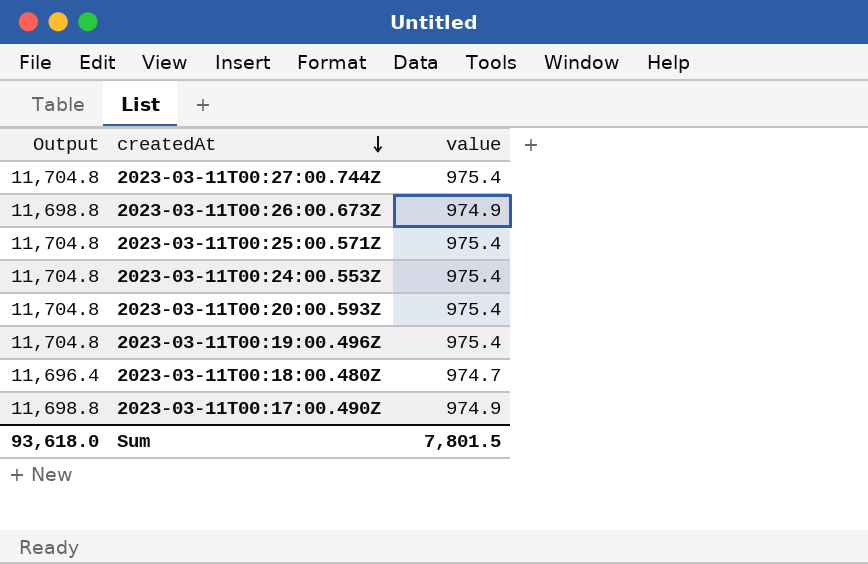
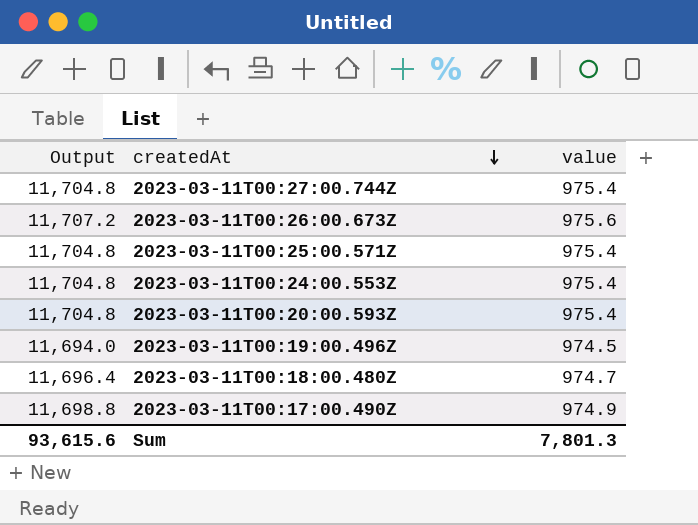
2023-03-11T00:26:00.673Z | Output: 11,698.8 -> 11,707.2
2023-03-11T00:26:00.673Z | value: 974.9 -> 975.6
2023-03-11T00:19:00.496Z | Output: 11,704.8 -> 11,694.0
2023-03-11T00:19:00.496Z | value: 975.4 -> 974.5
Sum | Output: 93,618.0 -> 93,615.6
Sum | value: 7,801.5 -> 7,801.3

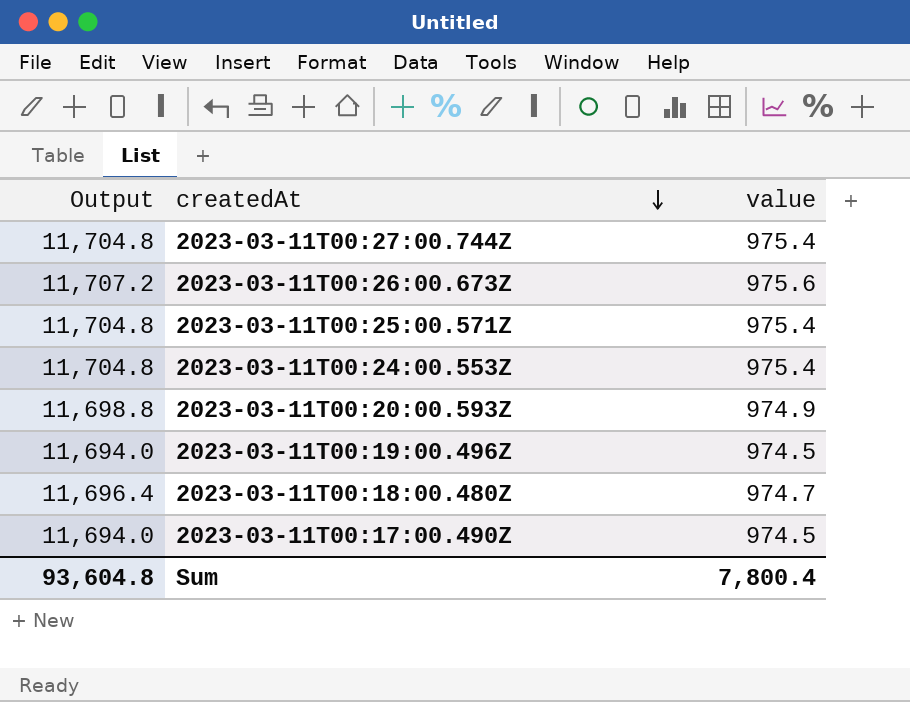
2023-03-11T00:20:00.593Z | Output: 11,704.8 -> 11,698.8
2023-03-11T00:20:00.593Z | value: 975.4 -> 974.9
2023-03-11T00:17:00.490Z | Output: 11,698.8 -> 11,694.0
2023-03-11T00:17:00.490Z | value: 974.9 -> 974.5
Sum | Output: 93,615.6 -> 93,604.8
Sum | value: 7,801.3 -> 7,800.4

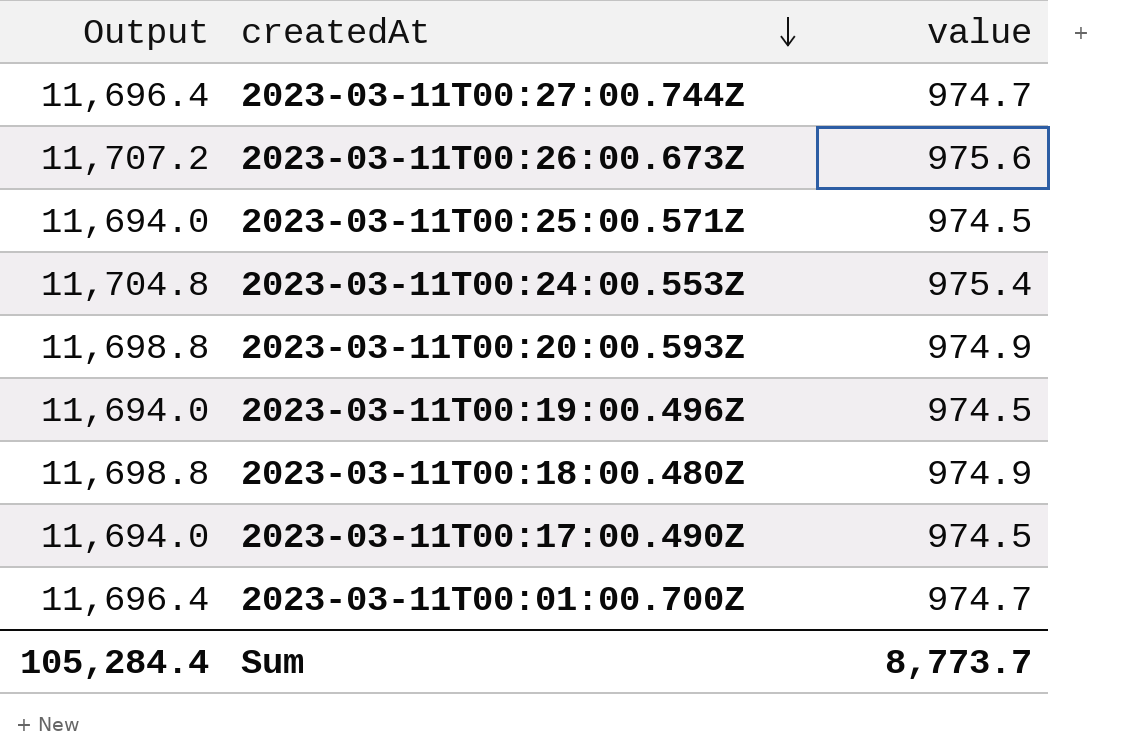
2023-03-11T00:27:00.744Z | Output: 11,704.8 -> 11,696.4
2023-03-11T00:27:00.744Z | value: 975.4 -> 974.7
2023-03-11T00:25:00.571Z | Output: 11,704.8 -> 11,694.0
2023-03-11T00:25:00.571Z | value: 975.4 -> 974.5
2023-03-11T00:18:00.480Z | Output: 11,696.4 -> 11,698.8
2023-03-11T00:18:00.480Z | value: 974.7 -> 974.9
row 2023-03-11T00:01:00.700Z: none -> 11,696.4 | 974.7
Sum | Output: 93,604.8 -> 105,284.4
Sum | value: 7,800.4 -> 8,773.7

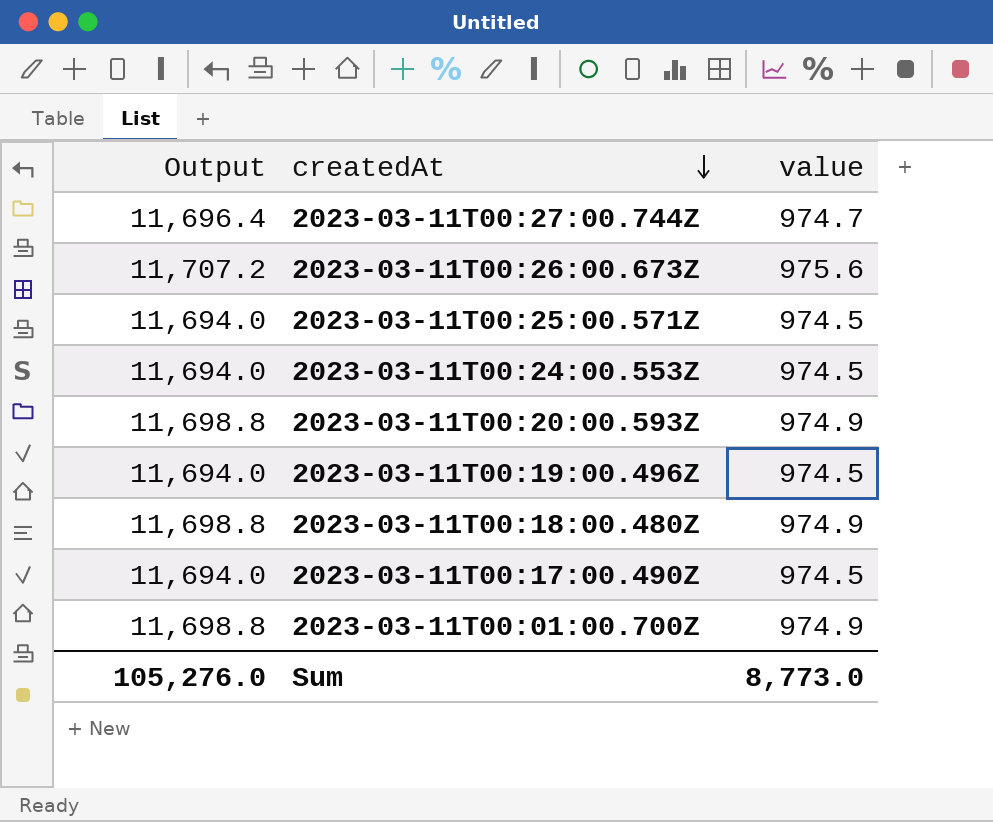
2023-03-11T00:24:00.553Z | Output: 11,704.8 -> 11,694.0
2023-03-11T00:24:00.553Z | value: 975.4 -> 974.5
2023-03-11T00:01:00.700Z | Output: 11,696.4 -> 11,698.8
2023-03-11T00:01:00.700Z | value: 974.7 -> 974.9
Sum | Output: 105,284.4 -> 105,276.0
Sum | value: 8,773.7 -> 8,773.0

